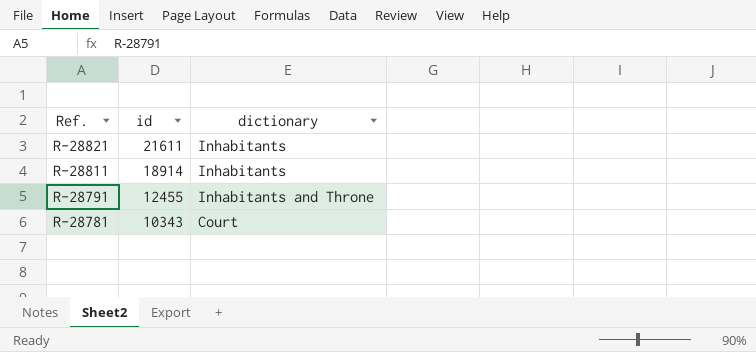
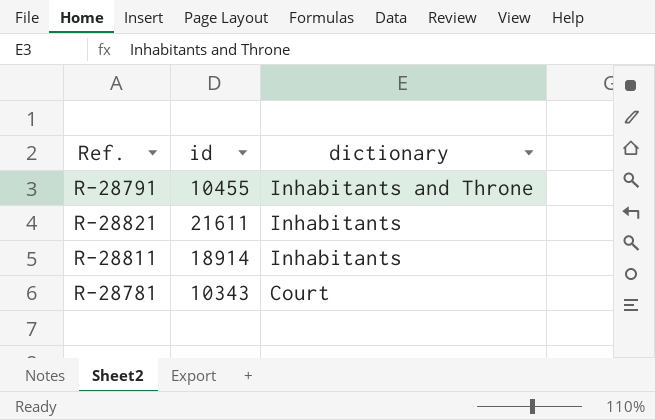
row order: Ref. descending -> dictionary descending
R-28791 | id: 12455 -> 10455

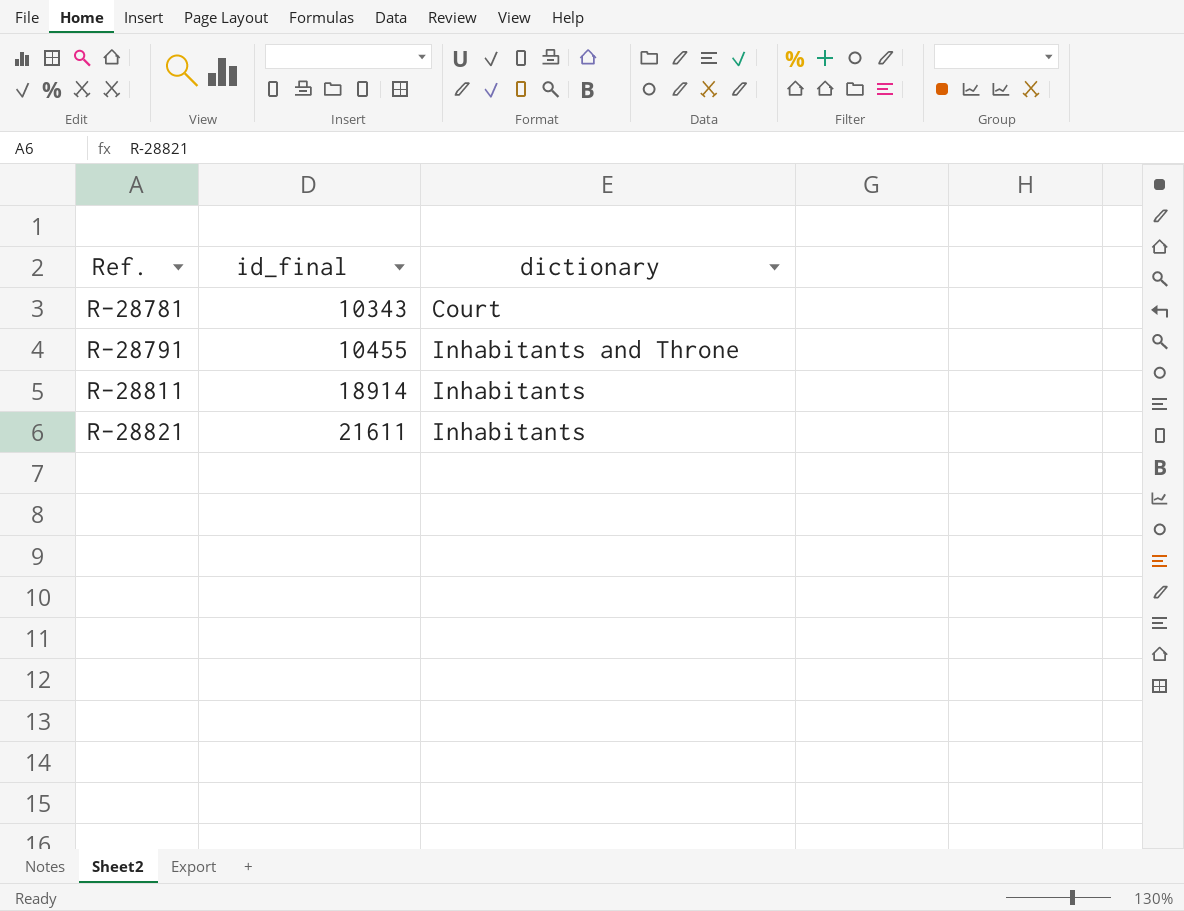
row order: dictionary descending -> Ref. ascending
column name: id -> id_final

